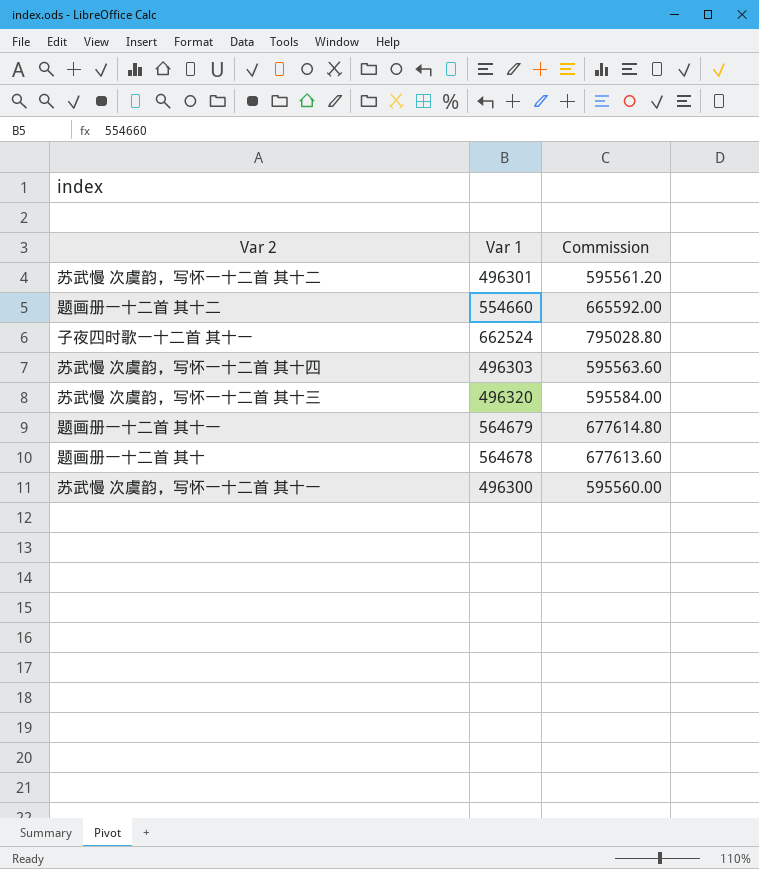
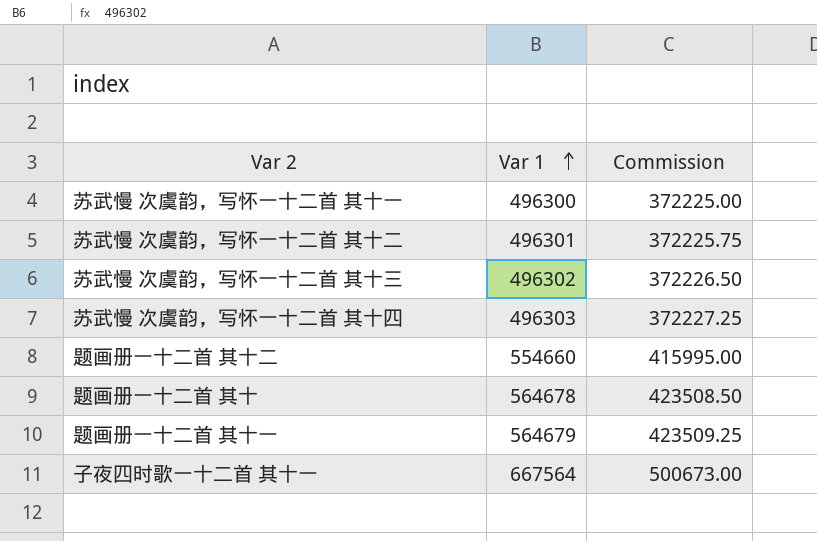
row order: none -> Var 1 ascending
column Commission | formula: [Var 1] * 1.2 -> [Var 1] * 0.75
苏武慢 次虞韵，写怀一十二首 其十三 | Var 1: 496320 -> 496302
子夜四时歌一十二首 其十一 | Var 1: 662524 -> 667564

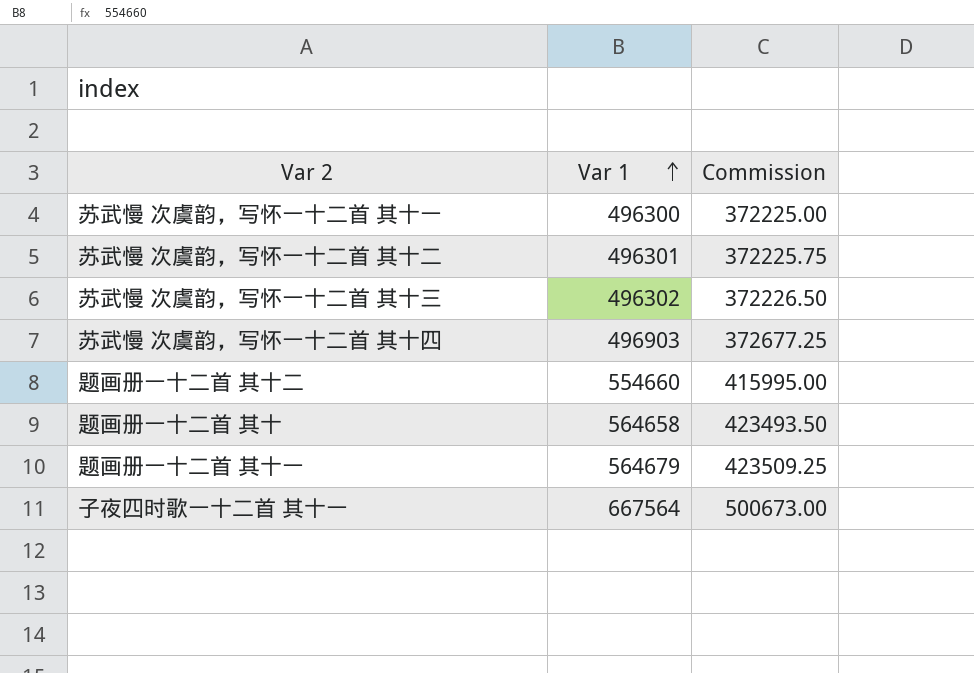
苏武慢 次虞韵，写怀一十二首 其十四 | Var 1: 496303 -> 496903
苏武慢 次虞韵，写怀一十二首 其十四 | Commission: 372227.25 -> 372677.25
题画册一十二首 其十 | Var 1: 564678 -> 564658
题画册一十二首 其十 | Commission: 423508.50 -> 423493.50

